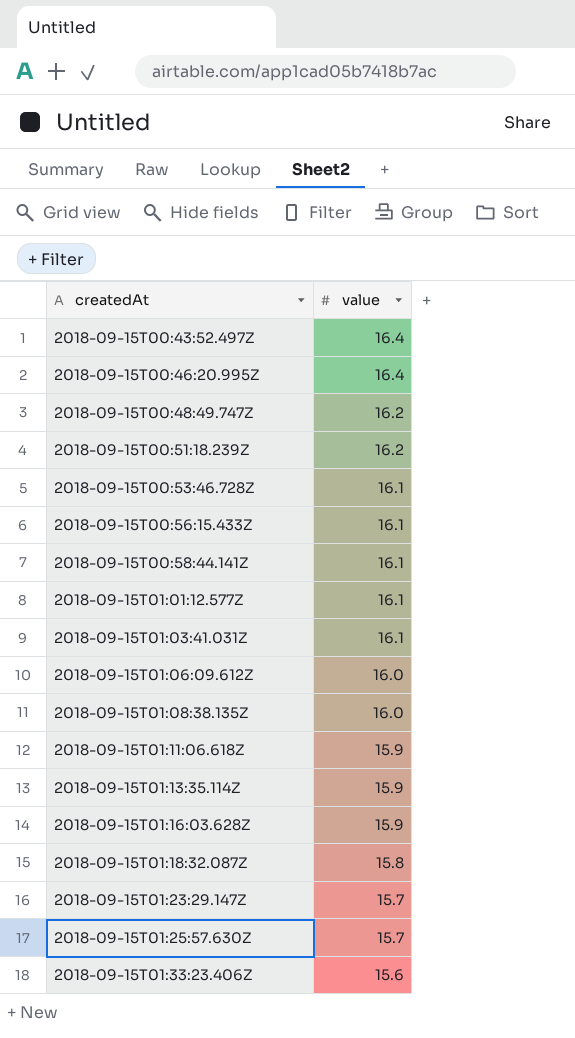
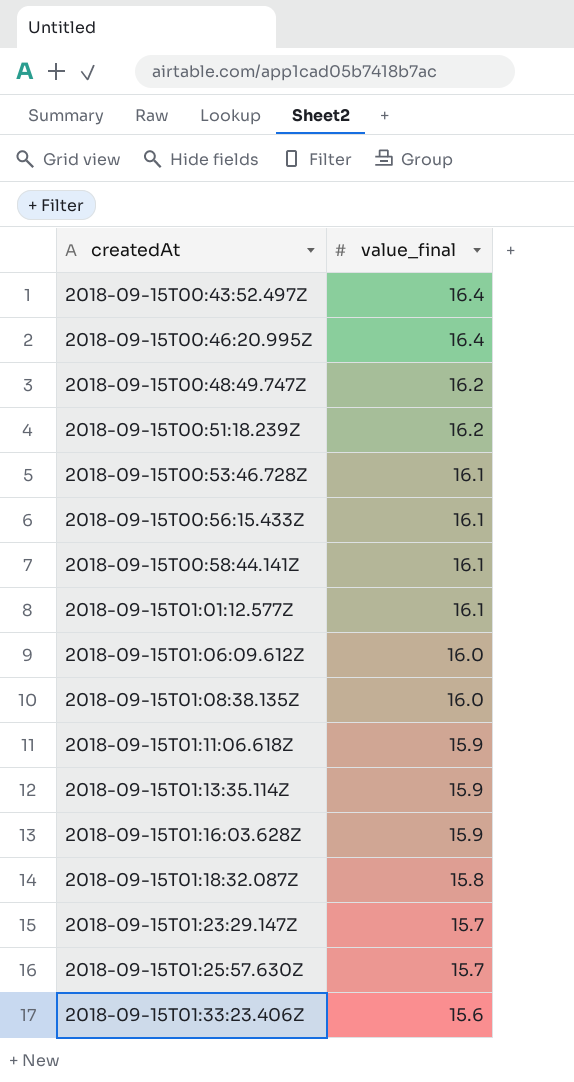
column name: value -> value_final
row 2018-09-15T01:03:41.031Z: 16.1 -> none

